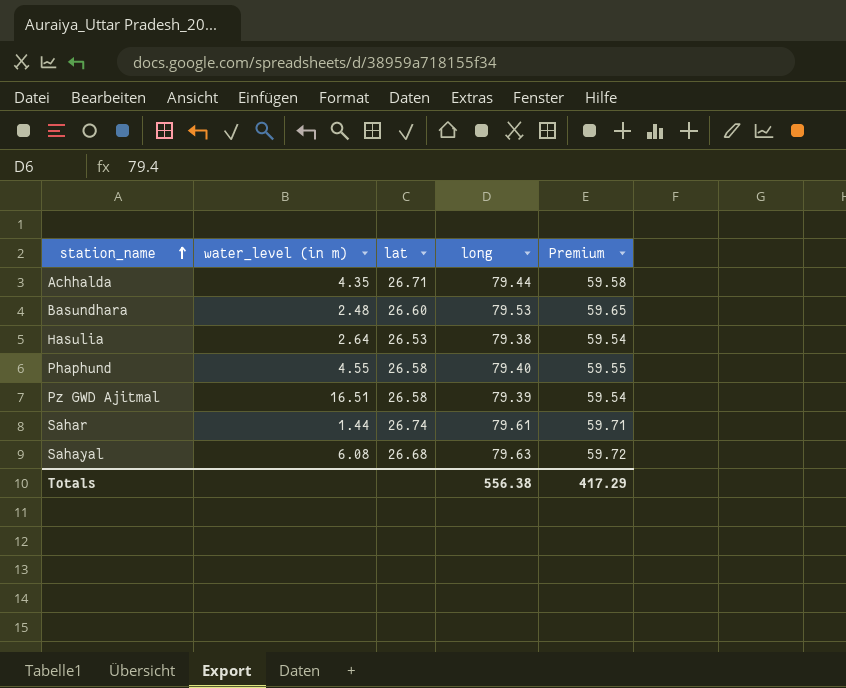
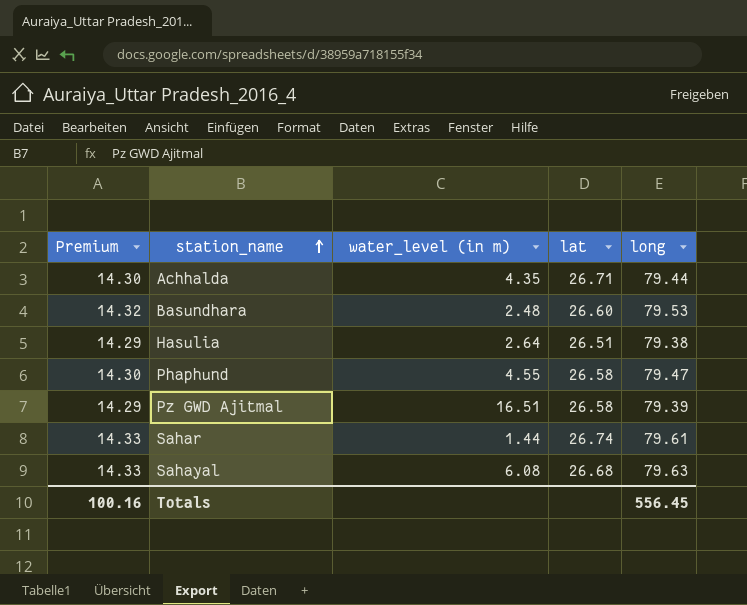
column Premium | formula: [long] * 0.75 -> [long] * 0.18
column Premium | position: 5 -> 1
Hasulia | lat: 26.53 -> 26.51
Phaphund | long: 79.40 -> 79.47
Totals | Premium: 417.29 -> 100.16
Totals | long: 556.38 -> 556.45

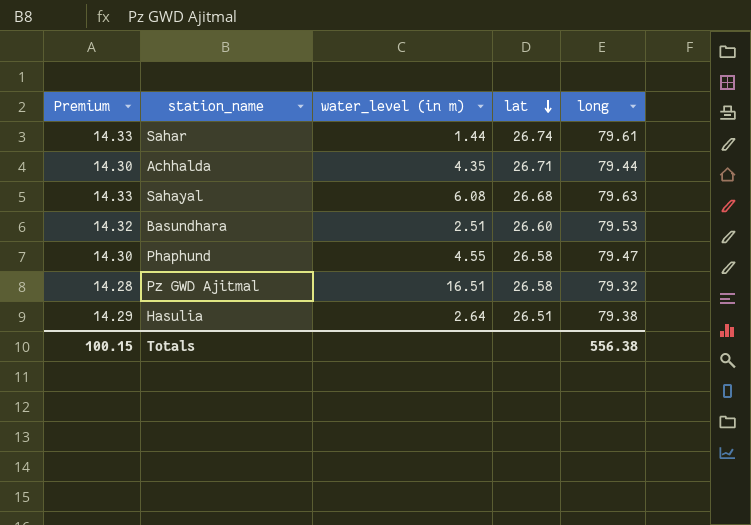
row order: station_name ascending -> lat descending
Basundhara | water_level (in m): 2.48 -> 2.51
Pz GWD Ajitmal | Premium: 14.29 -> 14.28
Pz GWD Ajitmal | long: 79.39 -> 79.32
Totals | Premium: 100.16 -> 100.15
Totals | long: 556.45 -> 556.38

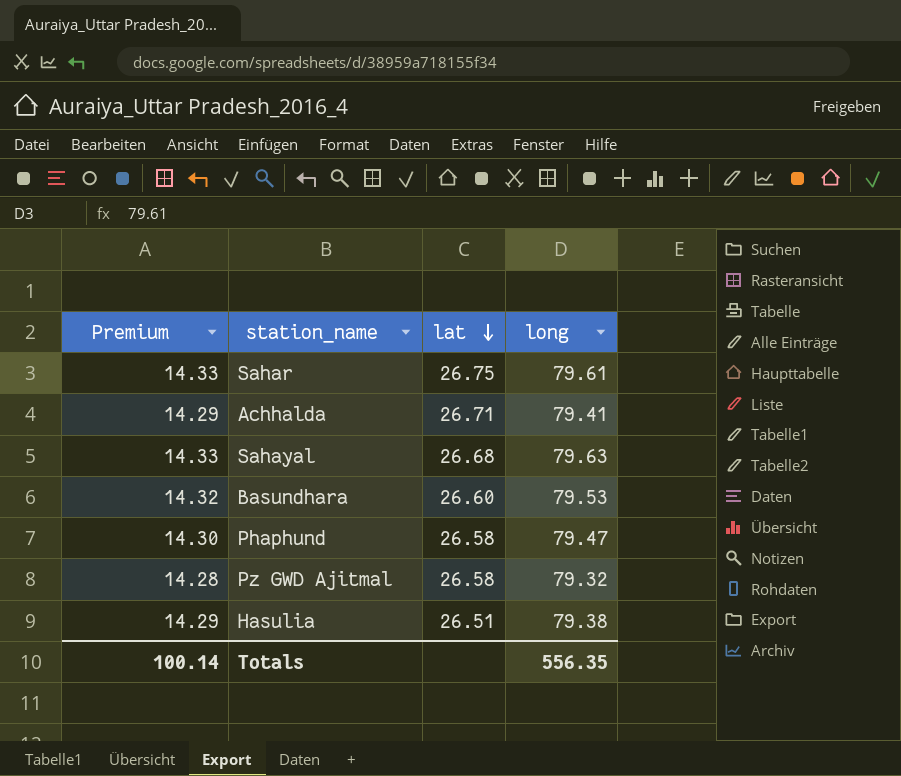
column water_level (in m) | position: 3 -> none
Sahar | lat: 26.74 -> 26.75
Achhalda | Premium: 14.30 -> 14.29
Achhalda | long: 79.44 -> 79.41
Totals | Premium: 100.15 -> 100.14
Totals | long: 556.38 -> 556.35

